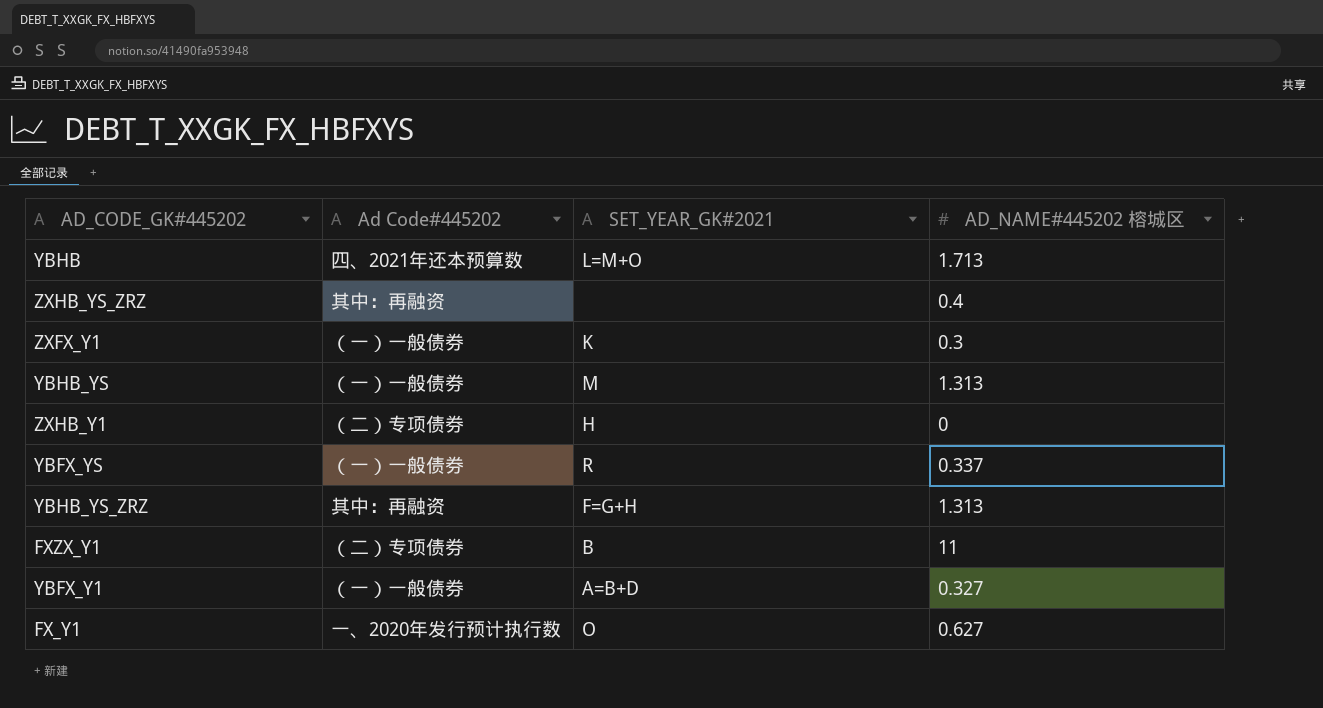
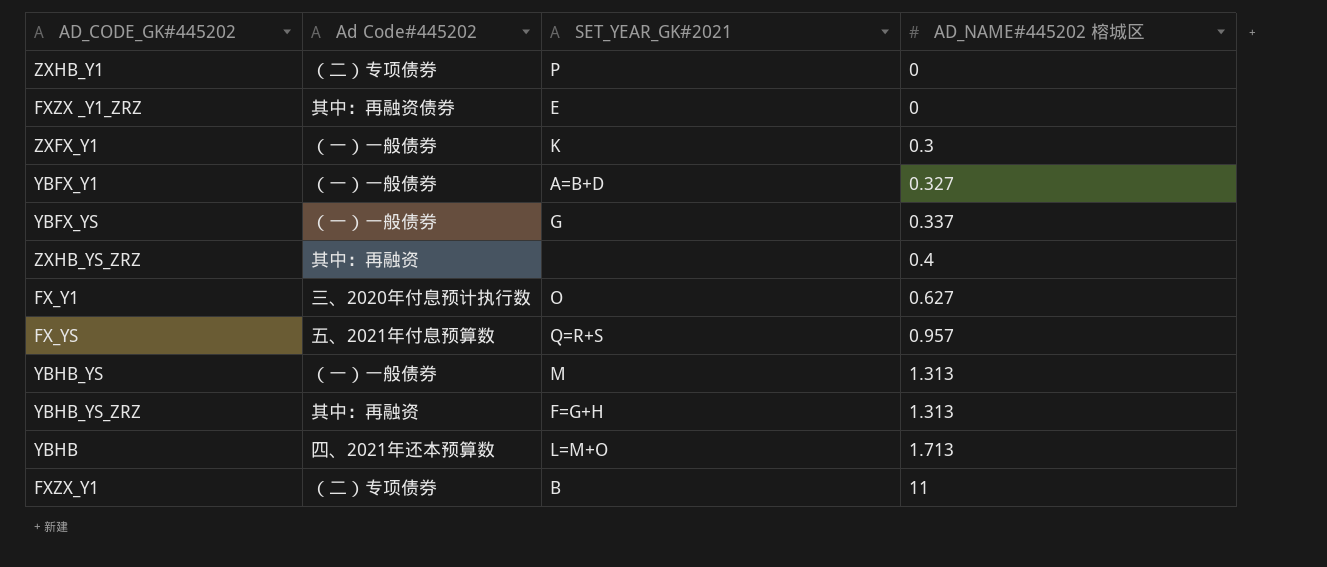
row order: none -> AD_NAME#445202 榕城区 ascending
ZXHB_Y1 | SET_YEAR_GK#2021: H -> P
row FXZX _Y1_ZRZ: none -> 其中：再融资债券 | E | 0
YBFX_YS | SET_YEAR_GK#2021: R -> G
FX_Y1 | Ad Code#445202: 一、2020年发行预计执行数 -> 三、2020年付息预计执行数
row FX_YS: none -> 五、2021年付息预算数 | Q=R+S | 0.957

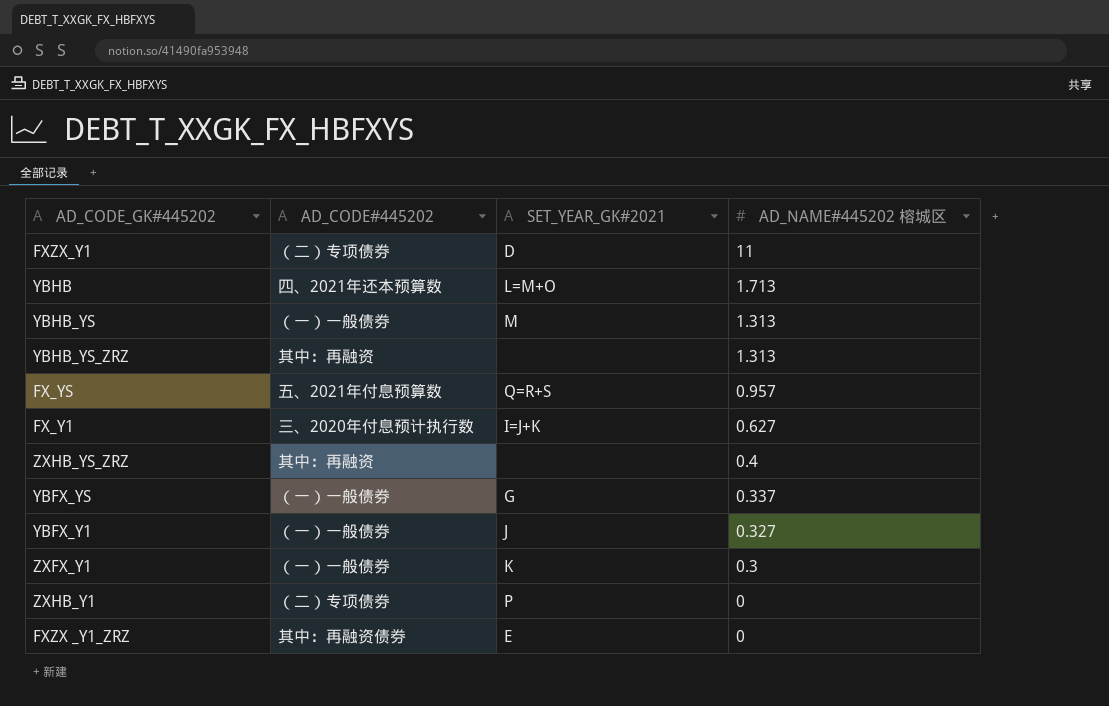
row order: AD_NAME#445202 榕城区 ascending -> AD_NAME#445202 榕城区 descending
column name: Ad Code#445202 -> AD_CODE#445202
FXZX_Y1 | SET_YEAR_GK#2021: B -> D
YBHB_YS_ZRZ | SET_YEAR_GK#2021: F=G+H -> none
FX_Y1 | SET_YEAR_GK#2021: O -> I=J+K
YBFX_Y1 | SET_YEAR_GK#2021: A=B+D -> J

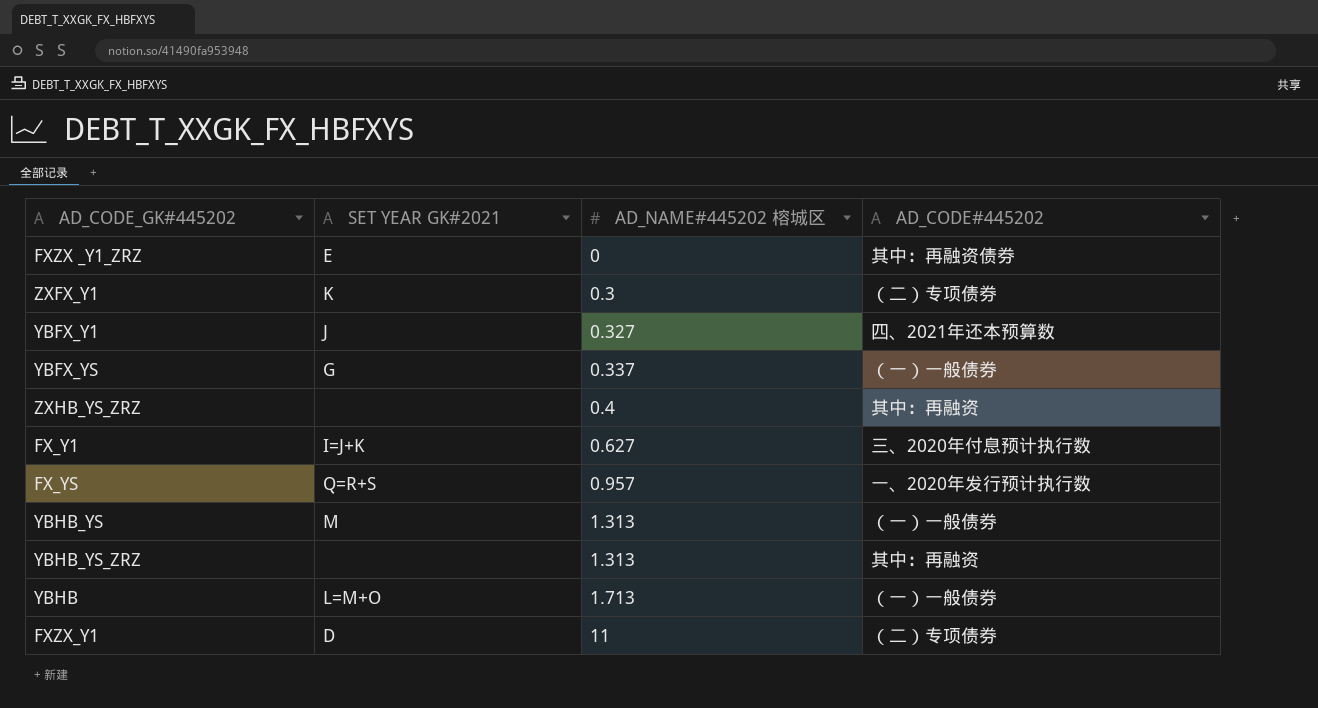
row order: AD_NAME#445202 榕城区 descending -> AD_NAME#445202 榕城区 ascending
column name: SET_YEAR_GK#2021 -> SET YEAR GK#2021
column AD_CODE#445202 | position: 2 -> 4
row ZXHB_Y1: （二）专项债券 | P | 0 -> none
ZXFX_Y1 | AD_CODE#445202: （一）一般债券 -> （二）专项债券
YBFX_Y1 | AD_CODE#445202: （一）一般债券 -> 四、2021年还本预算数
FX_YS | AD_CODE#445202: 五、2021年付息预算数 -> 一、2020年发行预计执行数
YBHB | AD_CODE#445202: 四、2021年还本预算数 -> （一）一般债券

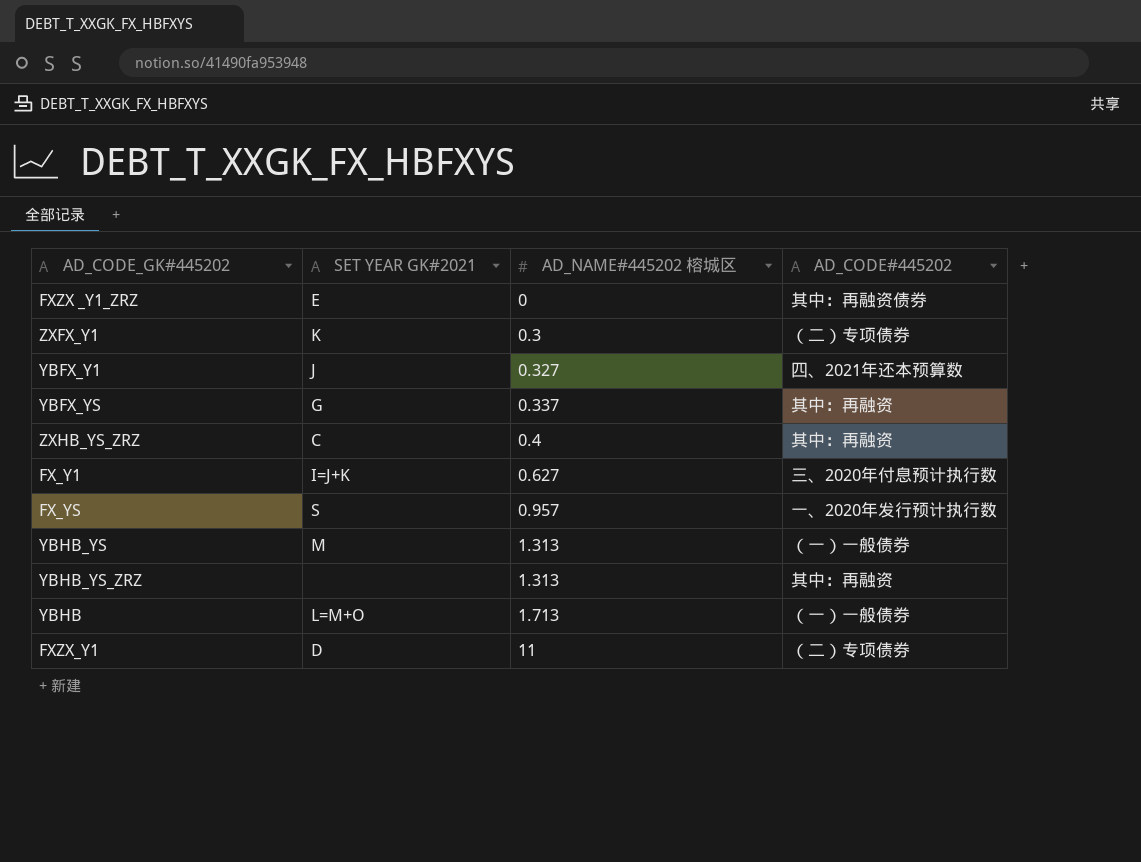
YBFX_YS | AD_CODE#445202: （一）一般债券 -> 其中：再融资
ZXHB_YS_ZRZ | SET YEAR GK#2021: none -> C
FX_YS | SET YEAR GK#2021: Q=R+S -> S

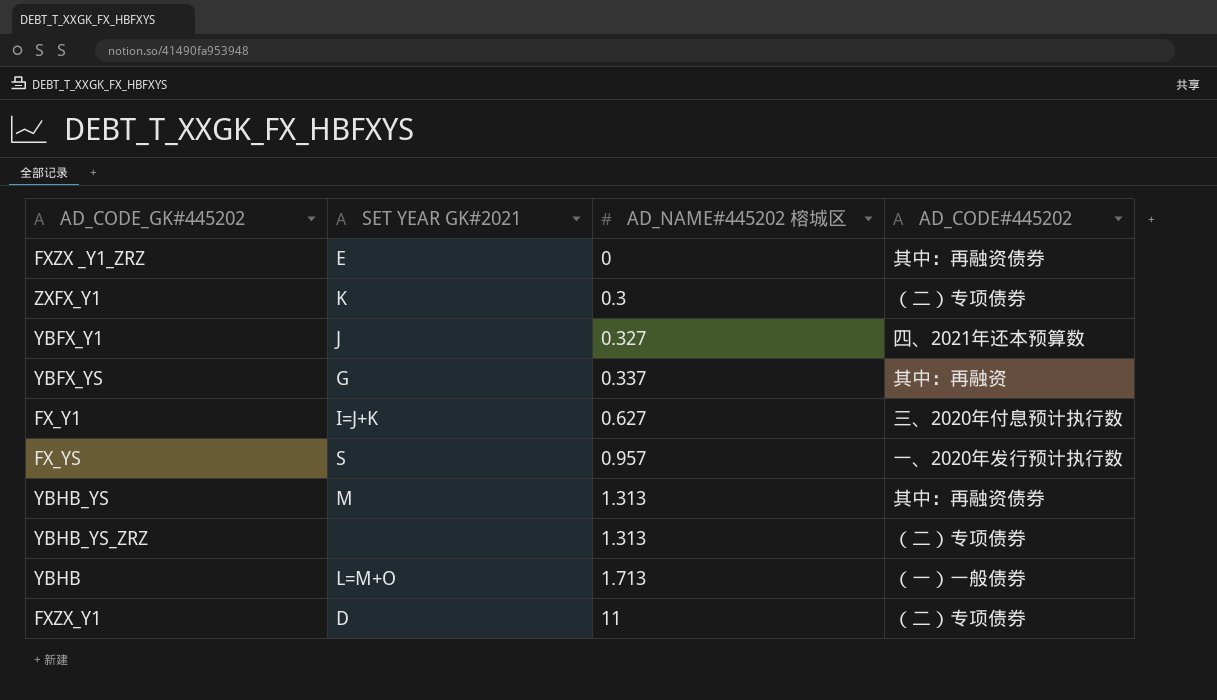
row ZXHB_YS_ZRZ: C | 0.4 | 其中：再融资 -> none
YBHB_YS | AD_CODE#445202: （一）一般债券 -> 其中：再融资债券
YBHB_YS_ZRZ | AD_CODE#445202: 其中：再融资 -> （二）专项债券

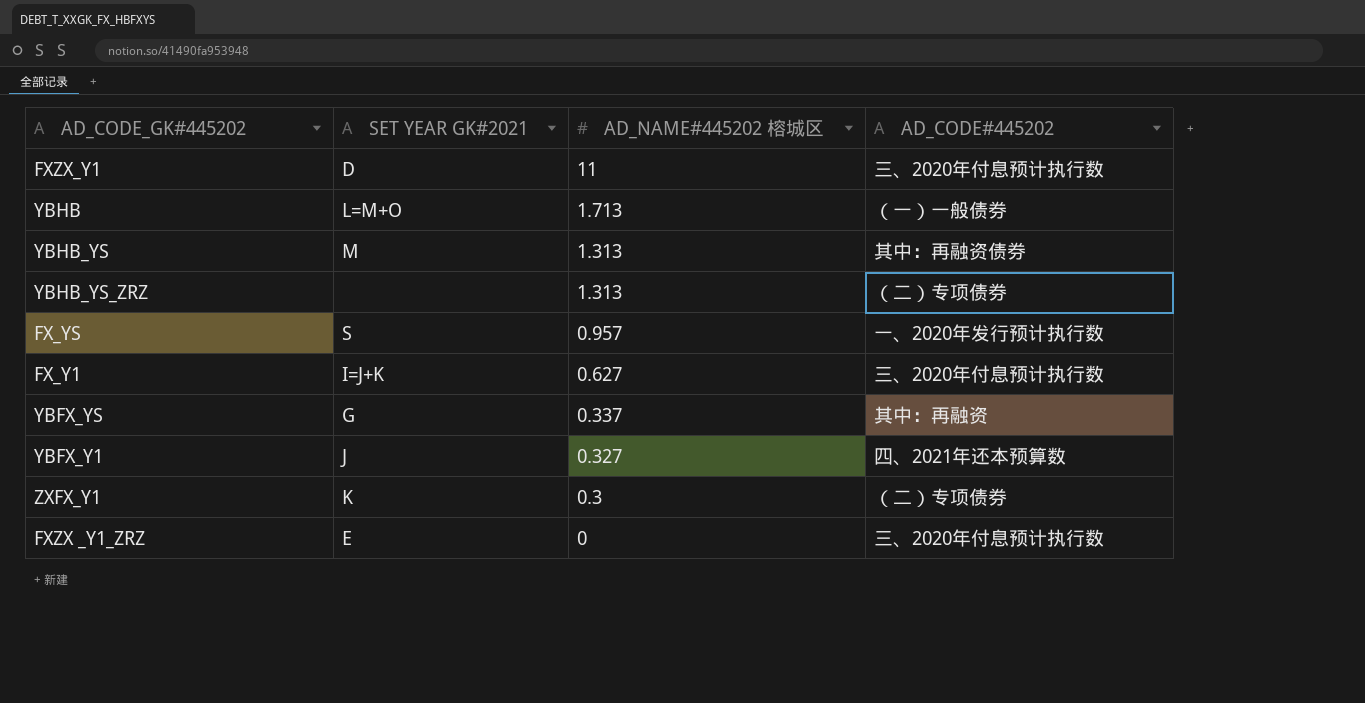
row order: AD_NAME#445202 榕城区 ascending -> AD_NAME#445202 榕城区 descending
FXZX_Y1 | AD_CODE#445202: （二）专项债券 -> 三、2020年付息预计执行数
FXZX _Y1_ZRZ | AD_CODE#445202: 其中：再融资债券 -> 三、2020年付息预计执行数

